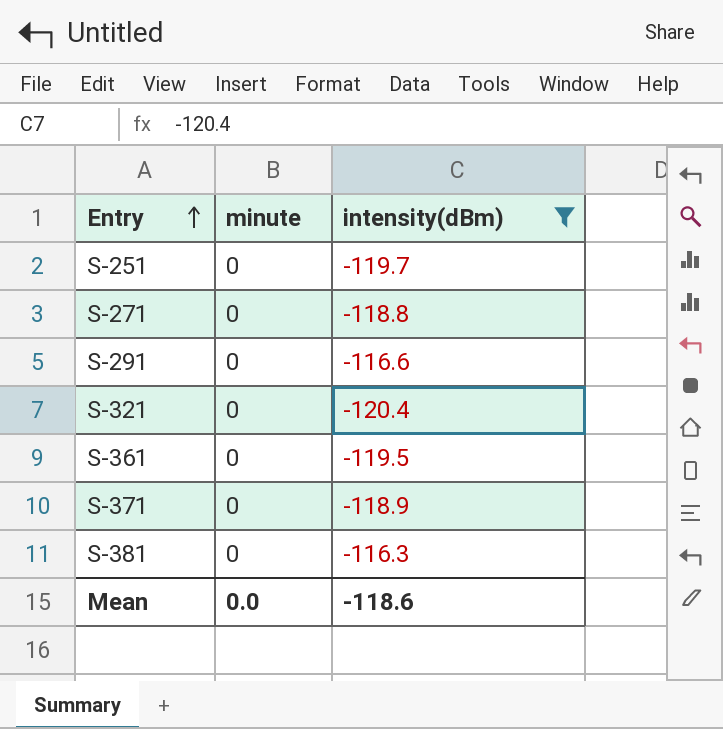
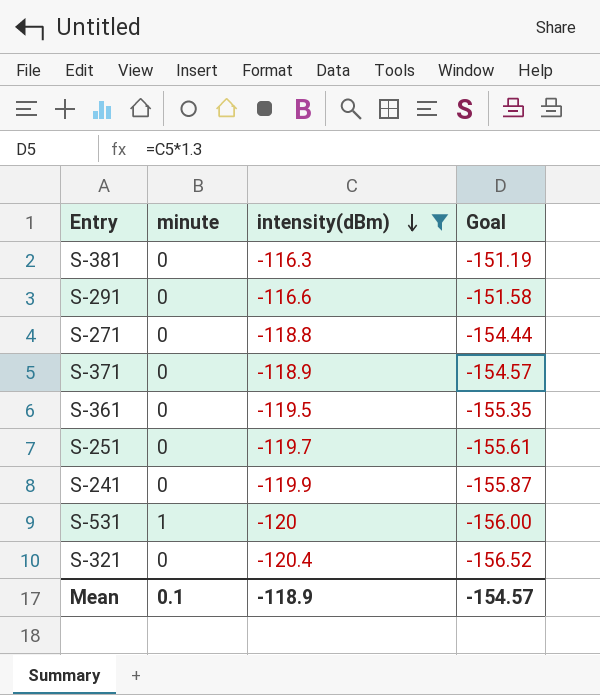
row order: Entry ascending -> intensity(dBm) descending
column Goal | formula: none -> [intensity(dBm)] * 1.3
row S-241: none -> 0 | -119.9 | -155.87
row S-531: none -> 1 | -120 | -156.00
Mean | minute: 0.0 -> 0.1
Mean | intensity(dBm): -118.6 -> -118.9

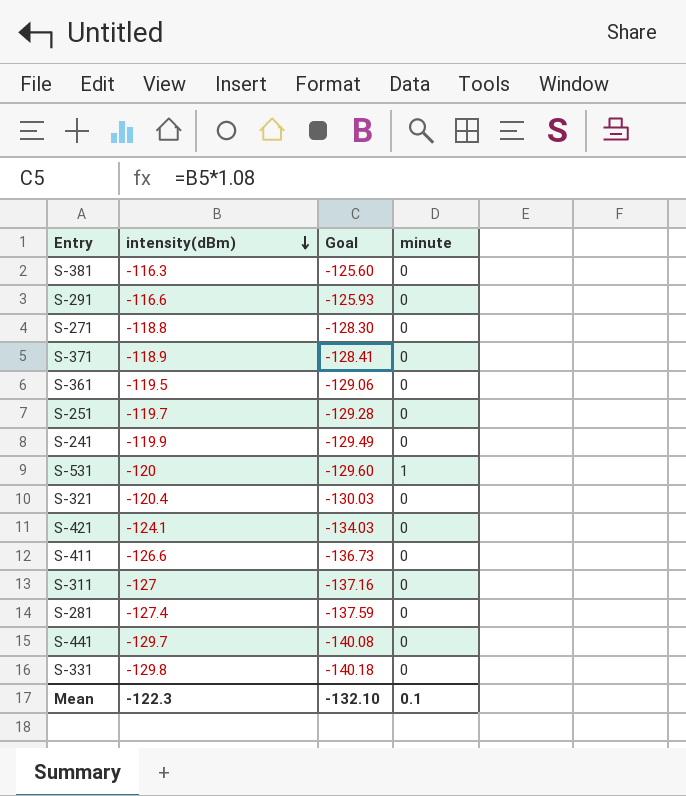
filter: intensity(dBm) >= -120.4 -> none
column Goal | formula: [intensity(dBm)] * 1.3 -> [intensity(dBm)] * 1.08
column minute | position: 2 -> 4
Mean | intensity(dBm): -118.9 -> -122.3
Mean | Goal: -154.57 -> -132.10

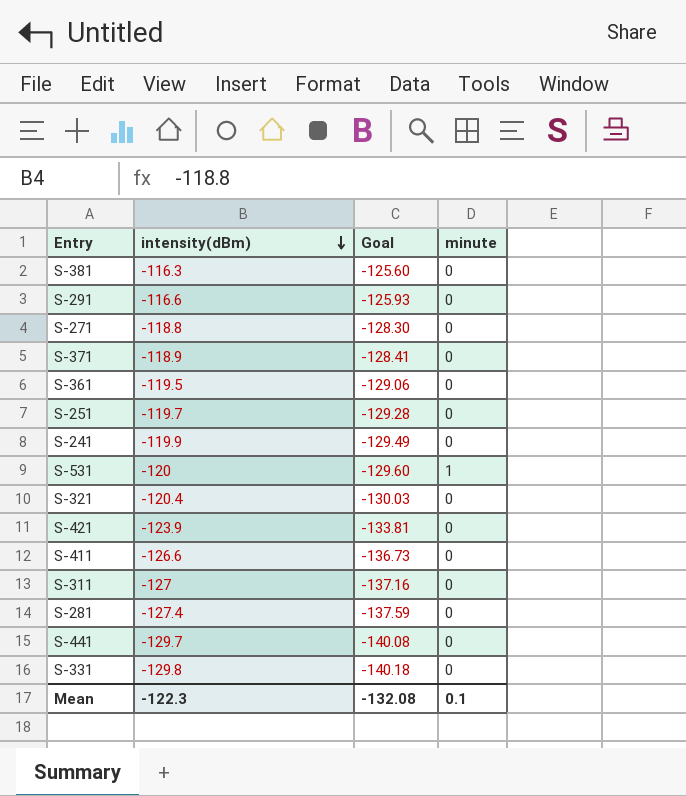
S-421 | intensity(dBm): -124.1 -> -123.9
S-421 | Goal: -134.03 -> -133.81
Mean | Goal: -132.10 -> -132.08

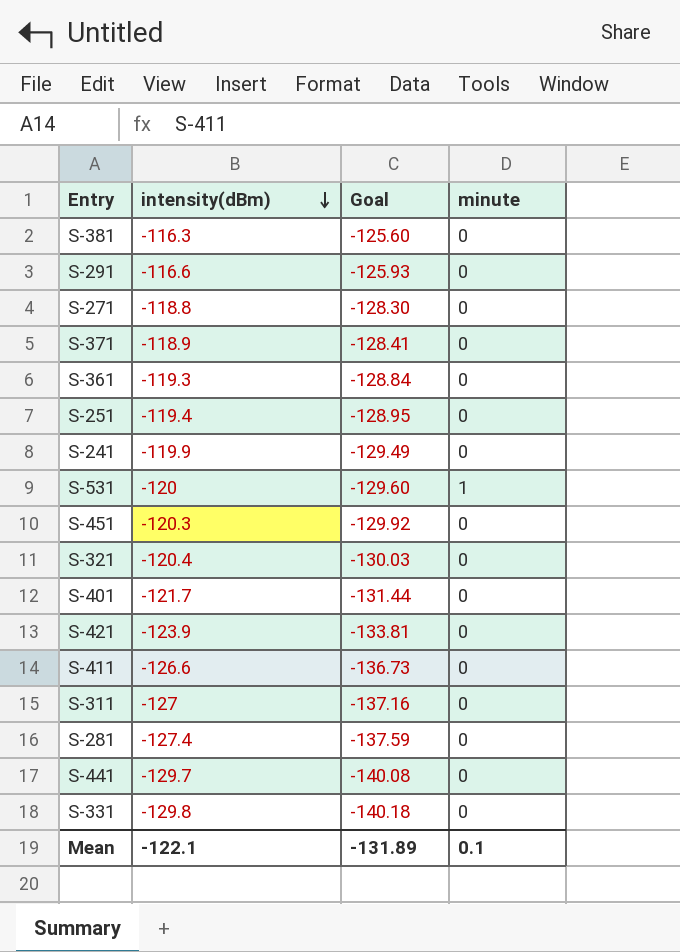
S-361 | intensity(dBm): -119.5 -> -119.3
S-361 | Goal: -129.06 -> -128.84
S-251 | intensity(dBm): -119.7 -> -119.4
S-251 | Goal: -129.28 -> -128.95
row S-451: none -> -120.3 | -129.92 | 0
row S-401: none -> -121.7 | -131.44 | 0
Mean | intensity(dBm): -122.3 -> -122.1
Mean | Goal: -132.08 -> -131.89

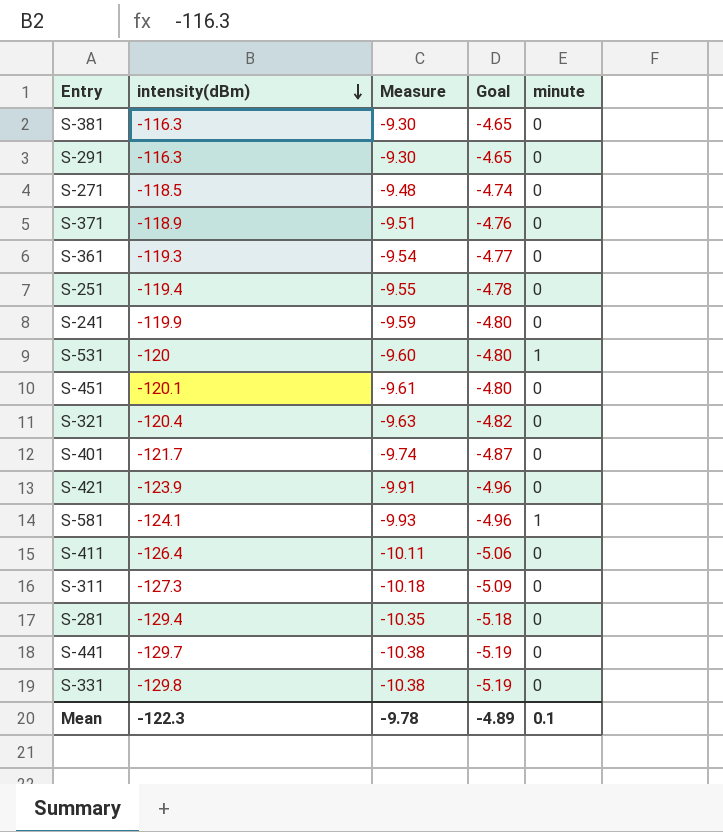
column Measure | formula: none -> [intensity(dBm)] * 0.08
column Goal | formula: [intensity(dBm)] * 1.08 -> [intensity(dBm)] * 0.04
S-291 | intensity(dBm): -116.6 -> -116.3
S-271 | intensity(dBm): -118.8 -> -118.5
S-451 | intensity(dBm): -120.3 -> -120.1
row S-581: none -> -124.1 | -9.93 | -4.96 | 1
S-411 | intensity(dBm): -126.6 -> -126.4
S-311 | intensity(dBm): -127 -> -127.3
S-281 | intensity(dBm): -127.4 -> -129.4
Mean | intensity(dBm): -122.1 -> -122.3
Mean | Goal: -131.89 -> -4.89

